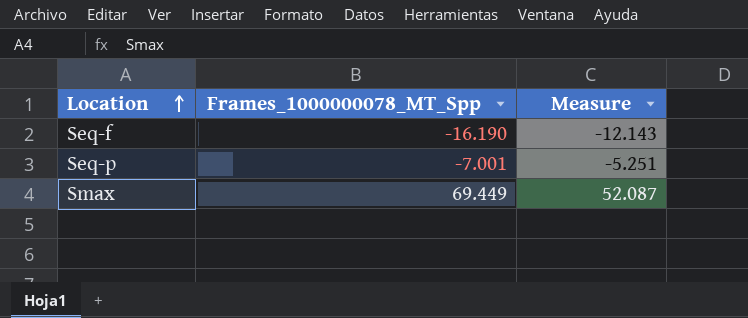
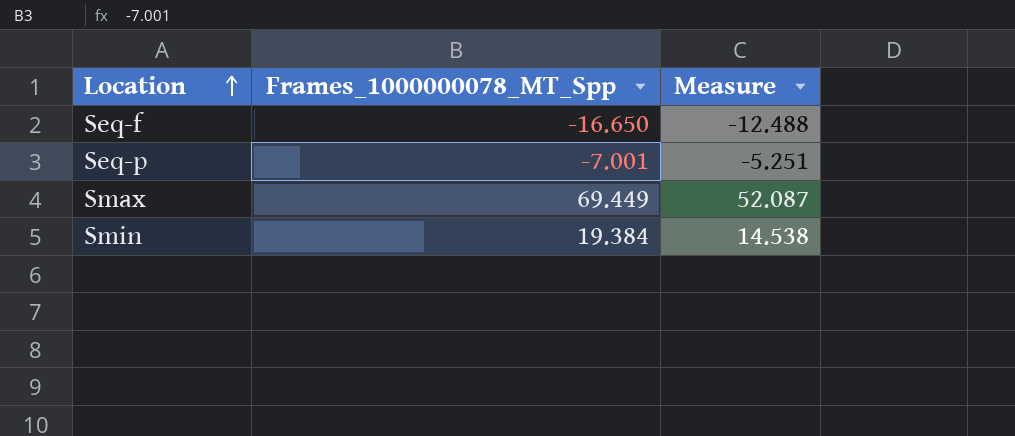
Seq-f | Frames_1000000078_MT_Spp: -16.190 -> -16.650
Seq-f | Measure: -12.143 -> -12.488
row Smin: none -> 19.384 | 14.538

